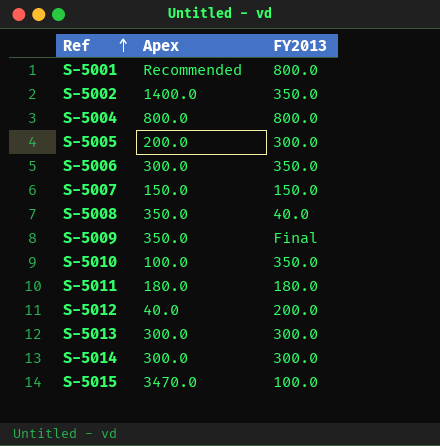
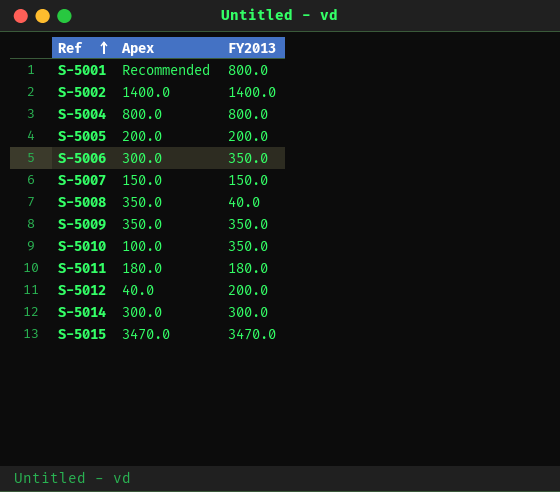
row S-5013: 300.0 | 300.0 -> none
S-5002 | FY2013: 350.0 -> 1400.0
S-5005 | FY2013: 300.0 -> 200.0
S-5009 | FY2013: Final -> 350.0
S-5015 | FY2013: 100.0 -> 3470.0

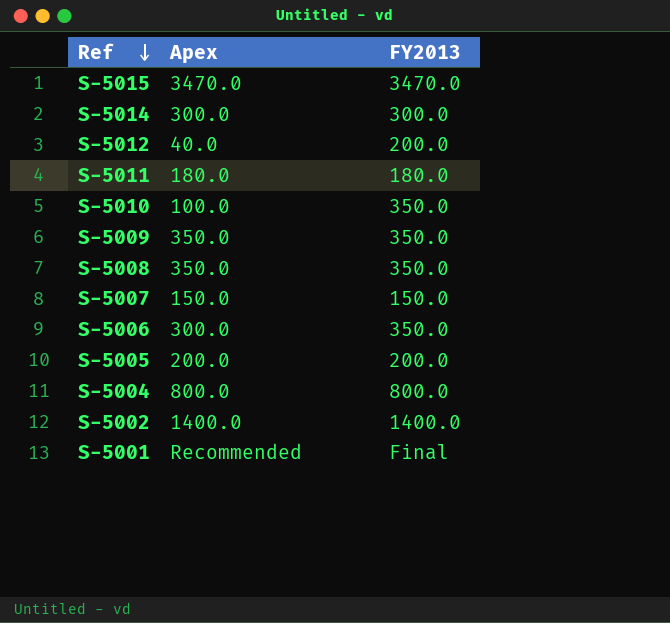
row order: Ref ascending -> Ref descending
S-5008 | FY2013: 40.0 -> 350.0
S-5001 | FY2013: 800.0 -> Final

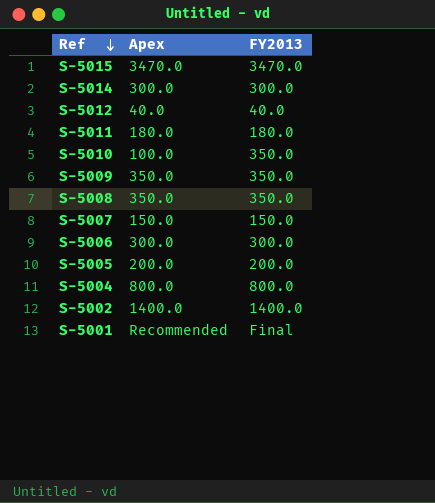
S-5012 | FY2013: 200.0 -> 40.0
S-5006 | FY2013: 350.0 -> 300.0

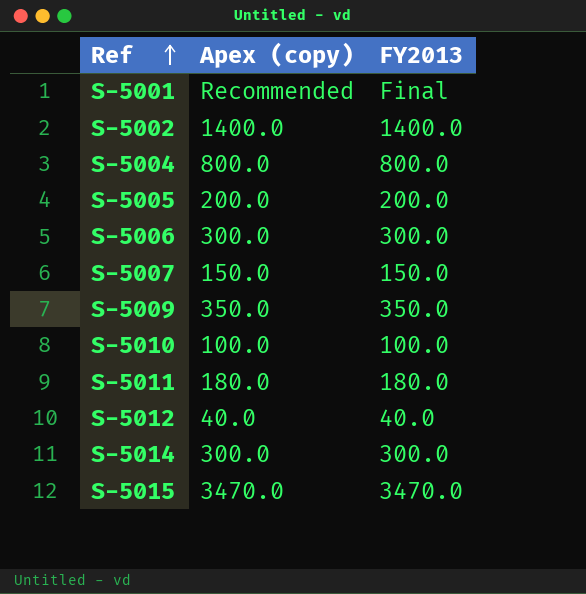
row order: Ref descending -> Ref ascending
column name: Apex -> Apex (copy)
row S-5008: 350.0 | 350.0 -> none
S-5010 | FY2013: 350.0 -> 100.0

